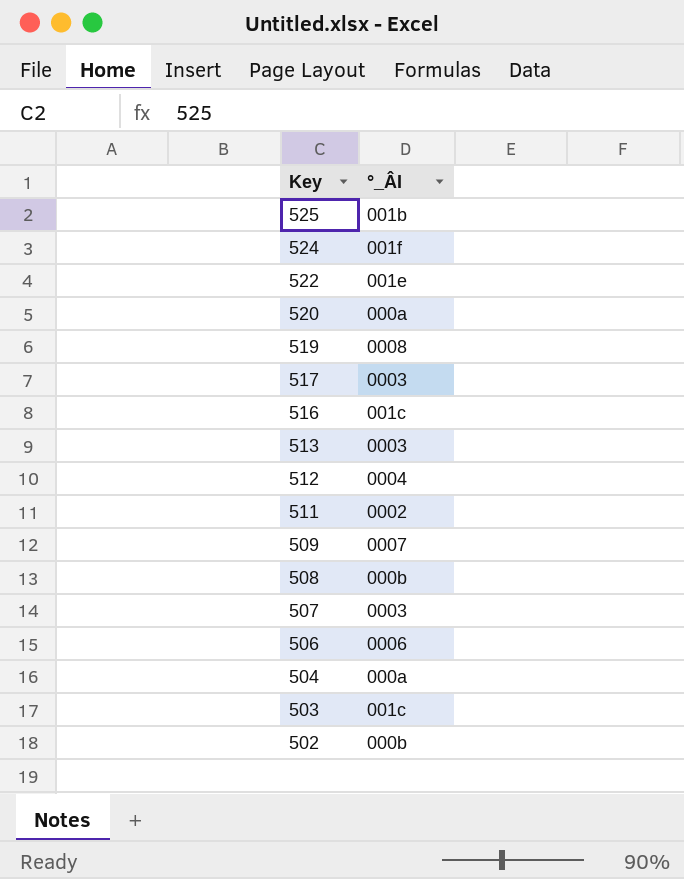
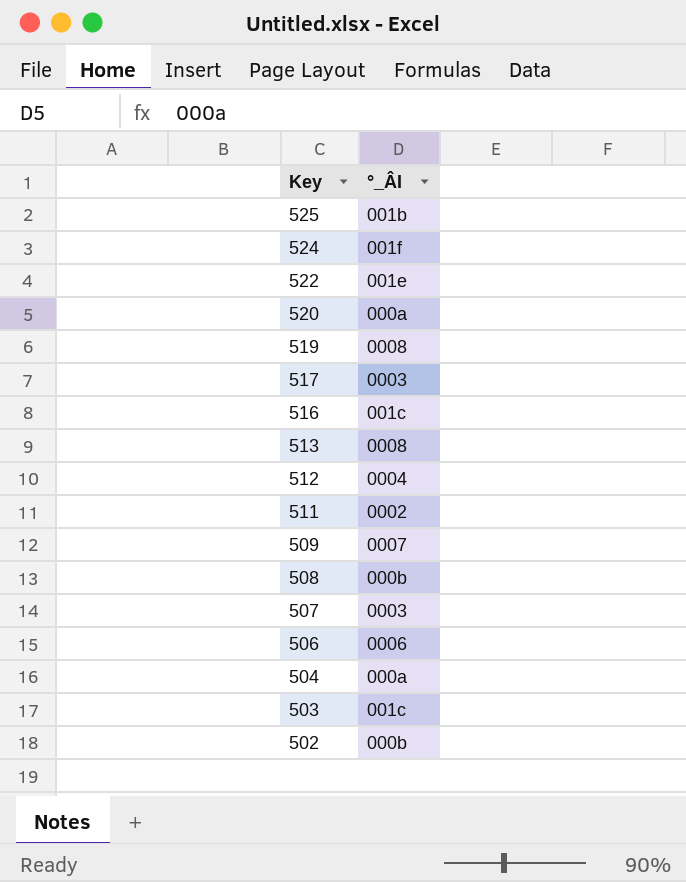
513 | °_ÂI: 0003 -> 0008

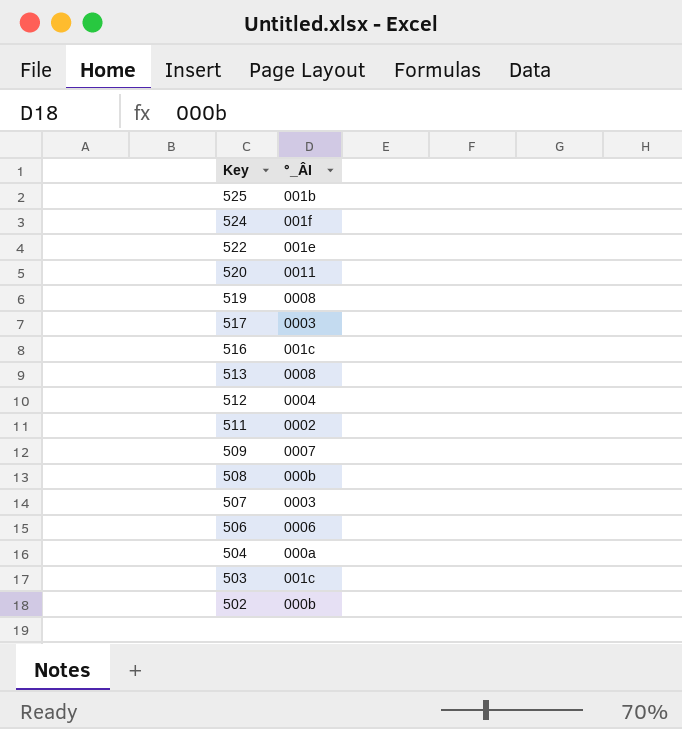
520 | °_ÂI: 000a -> 0011

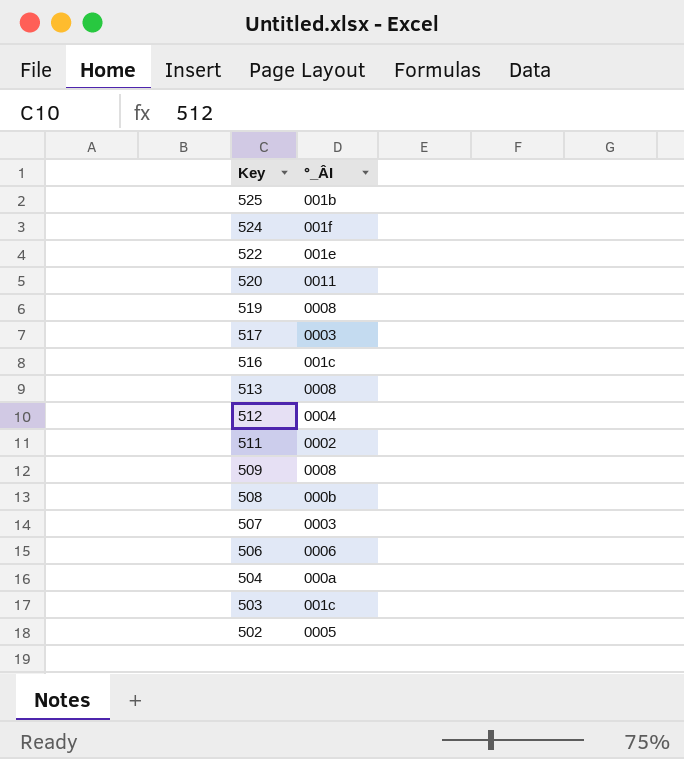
509 | °_ÂI: 0007 -> 0008
502 | °_ÂI: 000b -> 0005

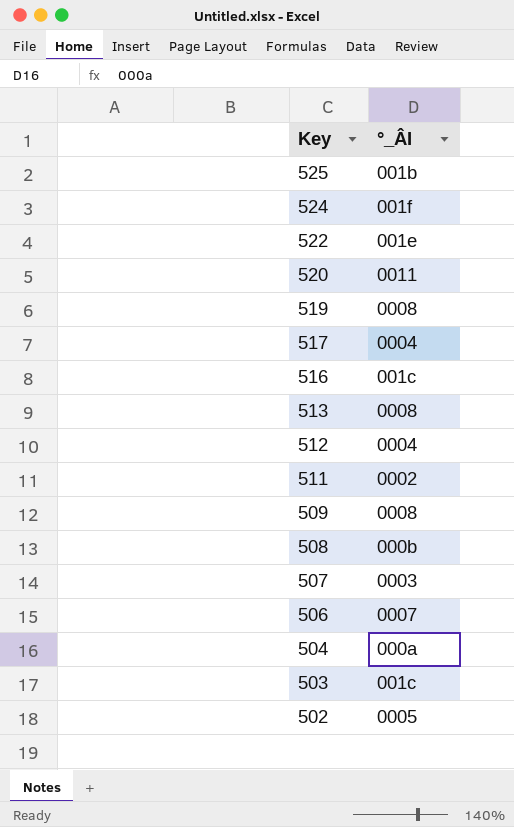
517 | °_ÂI: 0003 -> 0004
506 | °_ÂI: 0006 -> 0007

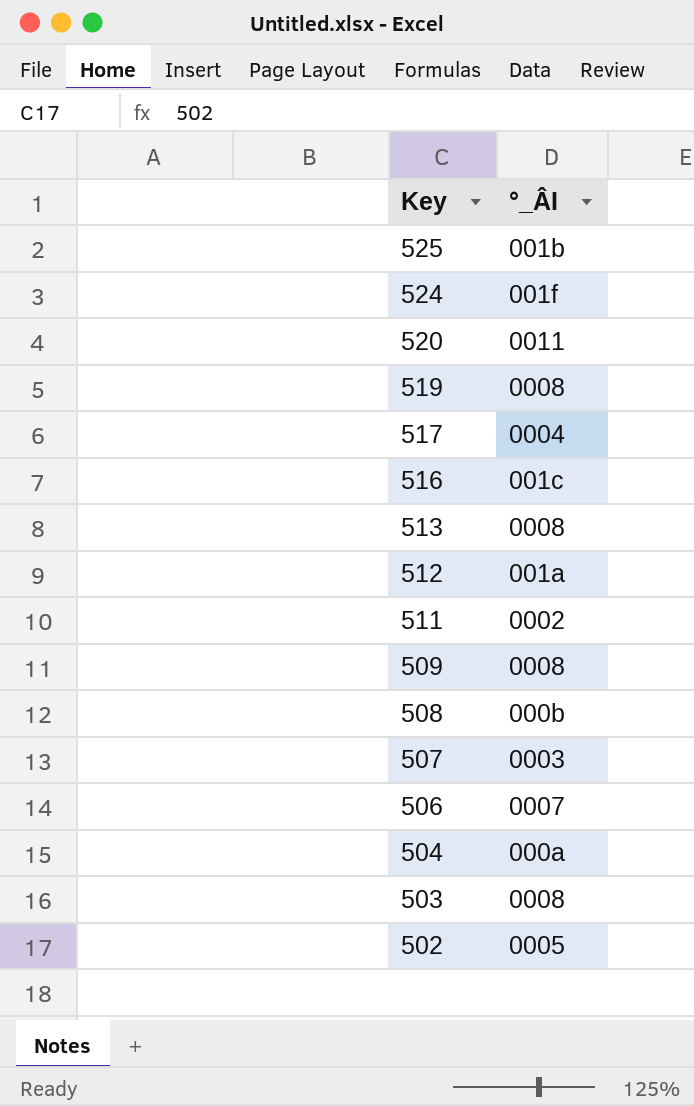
row 522: 001e -> none
512 | °_ÂI: 0004 -> 001a
503 | °_ÂI: 001c -> 0008

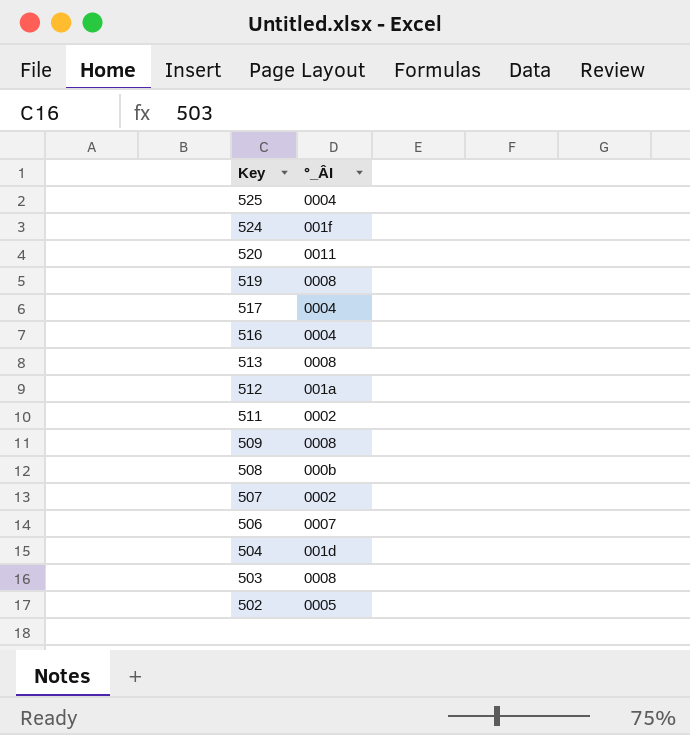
525 | °_ÂI: 001b -> 0004
516 | °_ÂI: 001c -> 0004
507 | °_ÂI: 0003 -> 0002
504 | °_ÂI: 000a -> 001d

